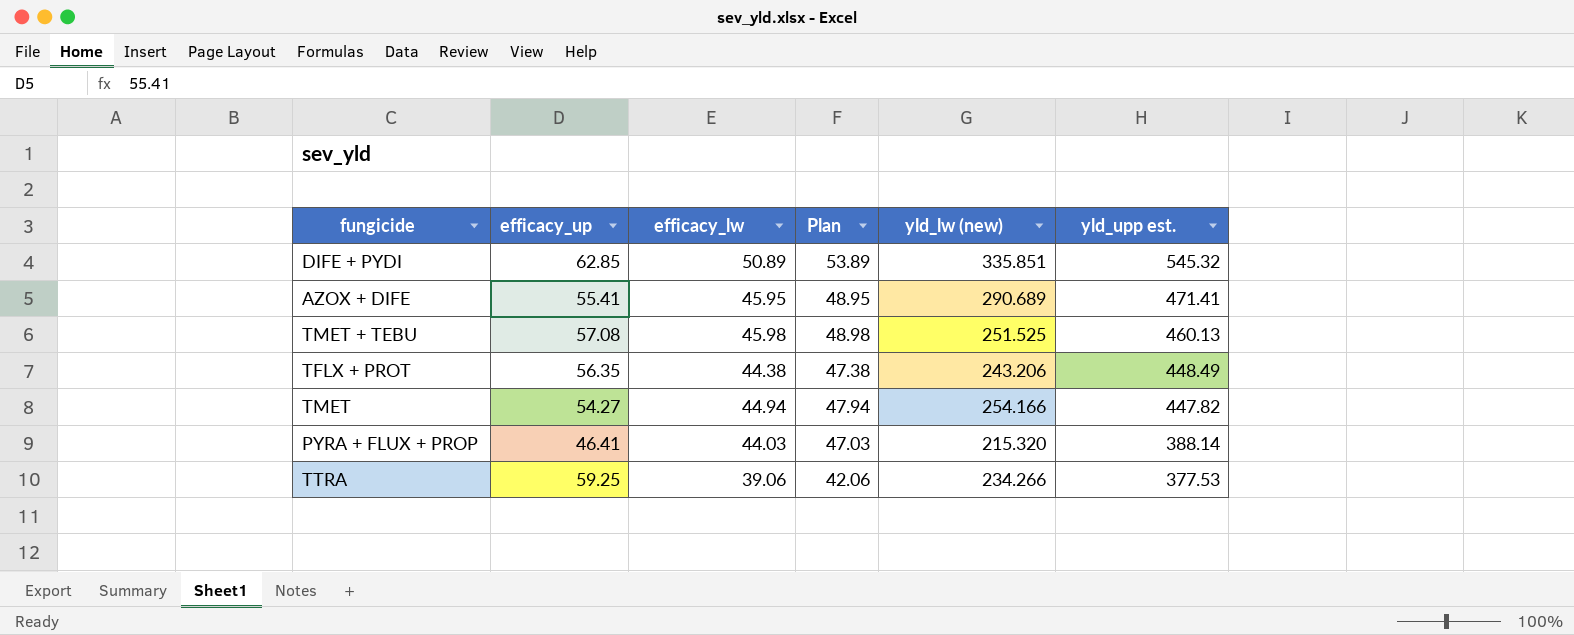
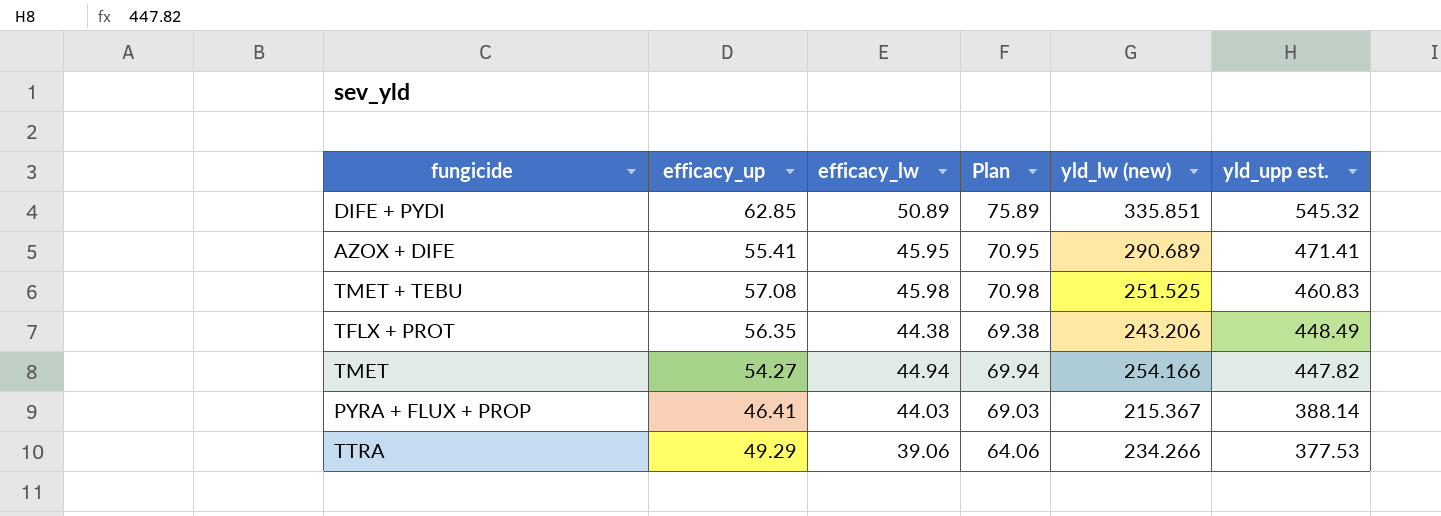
column Plan | formula: [efficacy_lw] + 3 -> [efficacy_lw] + 25
TMET + TEBU | yld_upp est.: 460.13 -> 460.83
PYRA + FLUX + PROP | yld_lw (new): 215.320 -> 215.367
TTRA | efficacy_up: 59.25 -> 49.29

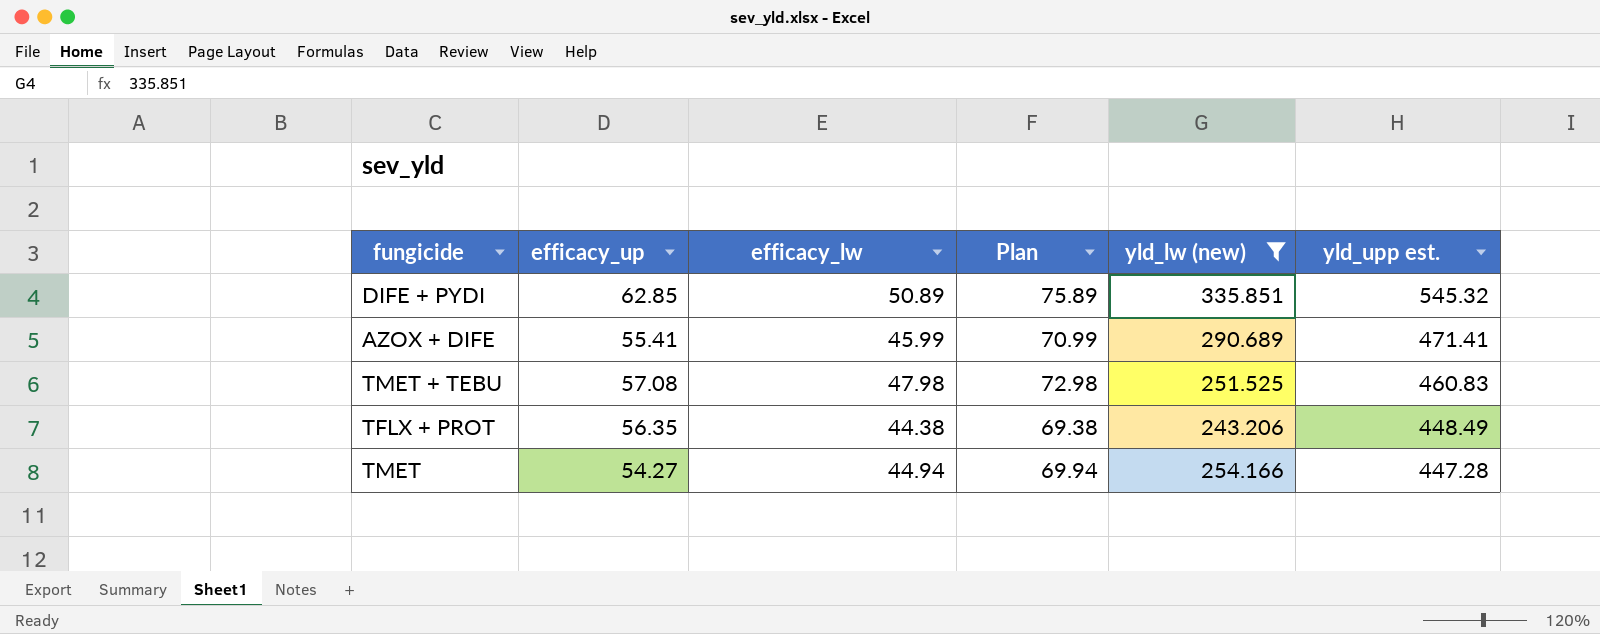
filter: none -> yld_lw (new) >= 243.206
AZOX + DIFE | efficacy_lw: 45.95 -> 45.99
AZOX + DIFE | Plan: 70.95 -> 70.99
TMET + TEBU | efficacy_lw: 45.98 -> 47.98
TMET + TEBU | Plan: 70.98 -> 72.98
TMET | yld_upp est.: 447.82 -> 447.28

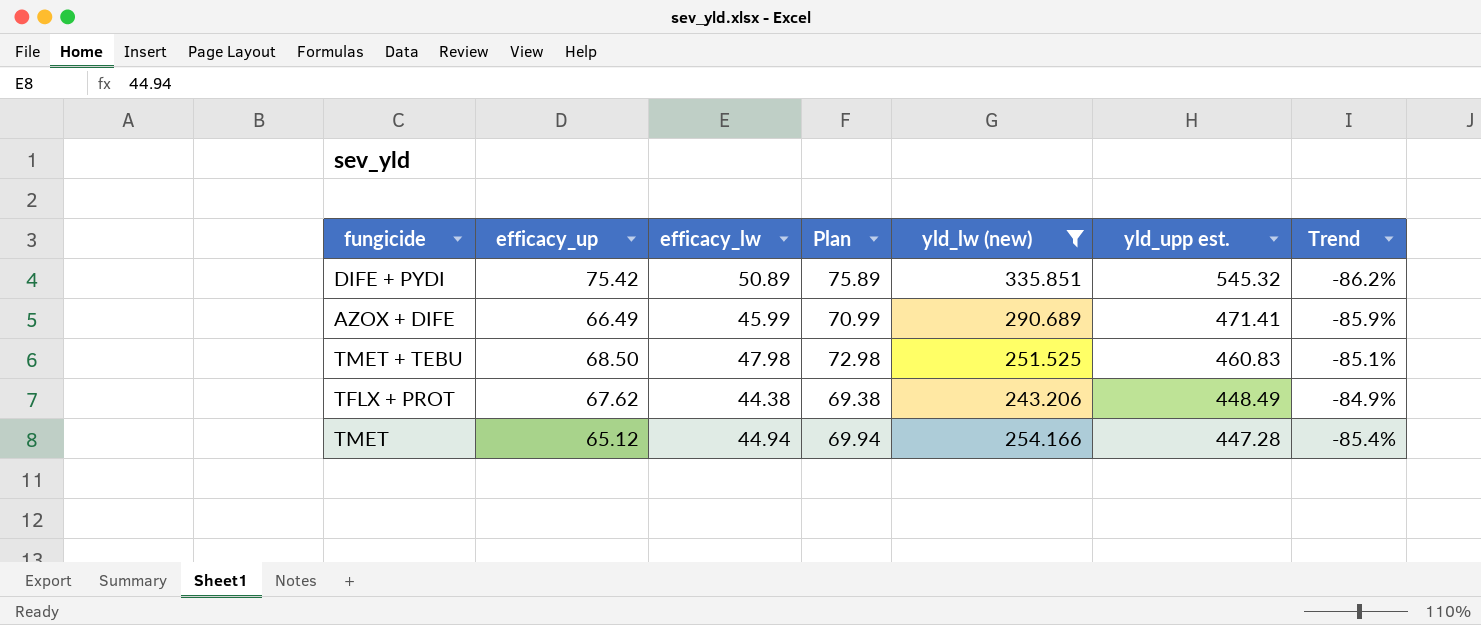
column Trend | formula: none -> ([efficacy_up] - [yld_upp est.]) / [yld_upp est.]
DIFE + PYDI | efficacy_up: 62.85 -> 75.42
AZOX + DIFE | efficacy_up: 55.41 -> 66.49
TMET + TEBU | efficacy_up: 57.08 -> 68.50
TFLX + PROT | efficacy_up: 56.35 -> 67.62
TMET | efficacy_up: 54.27 -> 65.12

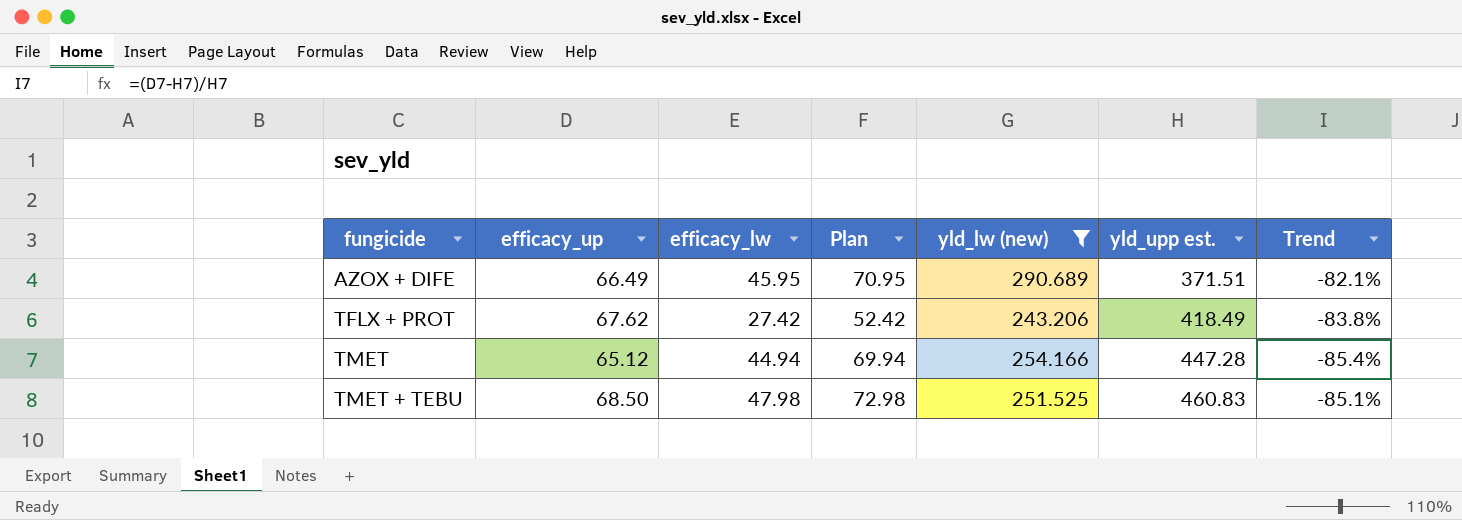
row order: yld_upp est. descending -> fungicide ascending
row DIFE + PYDI: 75.42 | 50.89 | 75.89 | 335.851 | 545.32 | -86.2% -> none
AZOX + DIFE | efficacy_lw: 45.99 -> 45.95
AZOX + DIFE | Plan: 70.99 -> 70.95
AZOX + DIFE | yld_upp est.: 471.41 -> 371.51
AZOX + DIFE | Trend: -85.9% -> -82.1%
TFLX + PROT | efficacy_lw: 44.38 -> 27.42
TFLX + PROT | Plan: 69.38 -> 52.42
TFLX + PROT | yld_upp est.: 448.49 -> 418.49
TFLX + PROT | Trend: -84.9% -> -83.8%

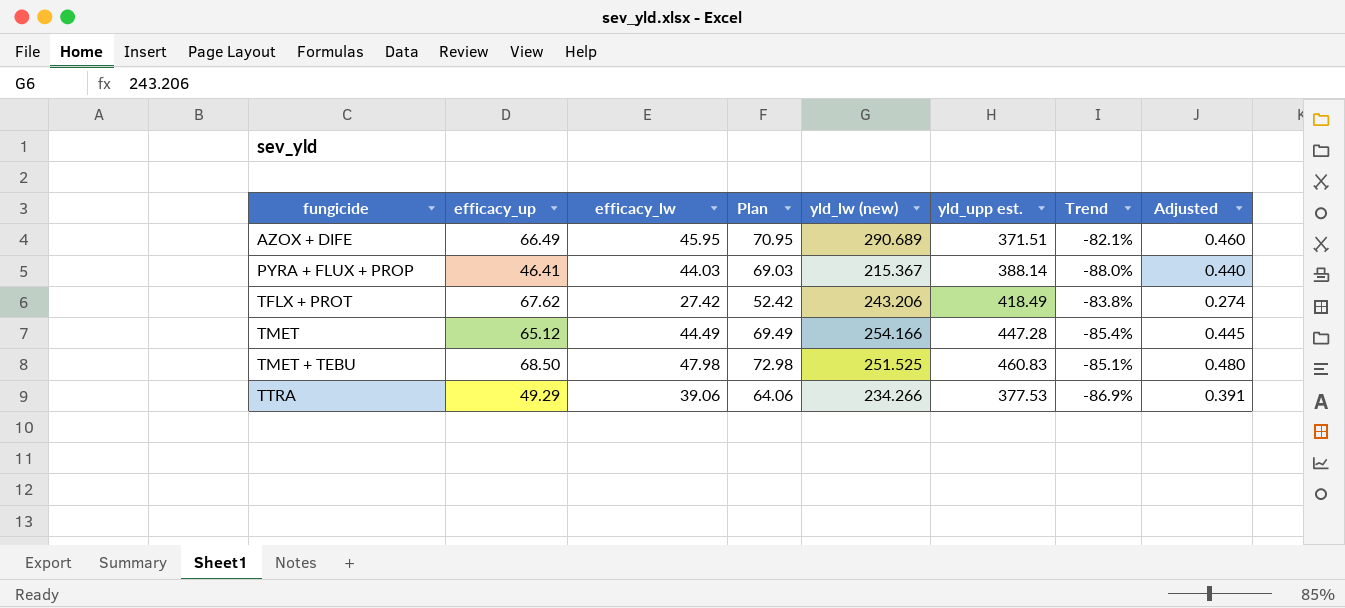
filter: yld_lw (new) >= 243.206 -> none
column Adjusted | formula: none -> [efficacy_lw] * 0.01
TMET | efficacy_lw: 44.94 -> 44.49
TMET | Plan: 69.94 -> 69.49

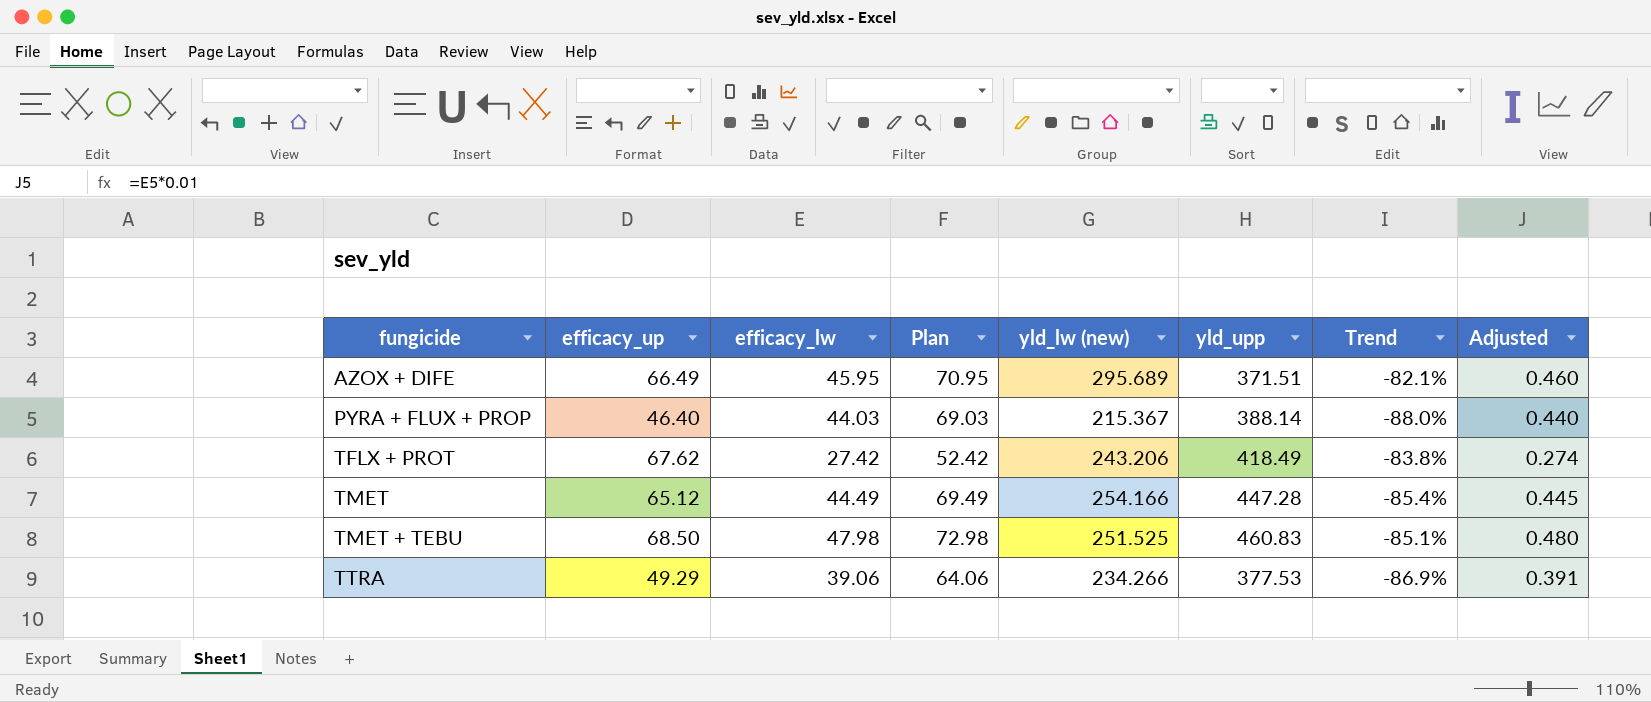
column name: yld_upp est. -> yld_upp
AZOX + DIFE | yld_lw (new): 290.689 -> 295.689
PYRA + FLUX + PROP | efficacy_up: 46.41 -> 46.40

